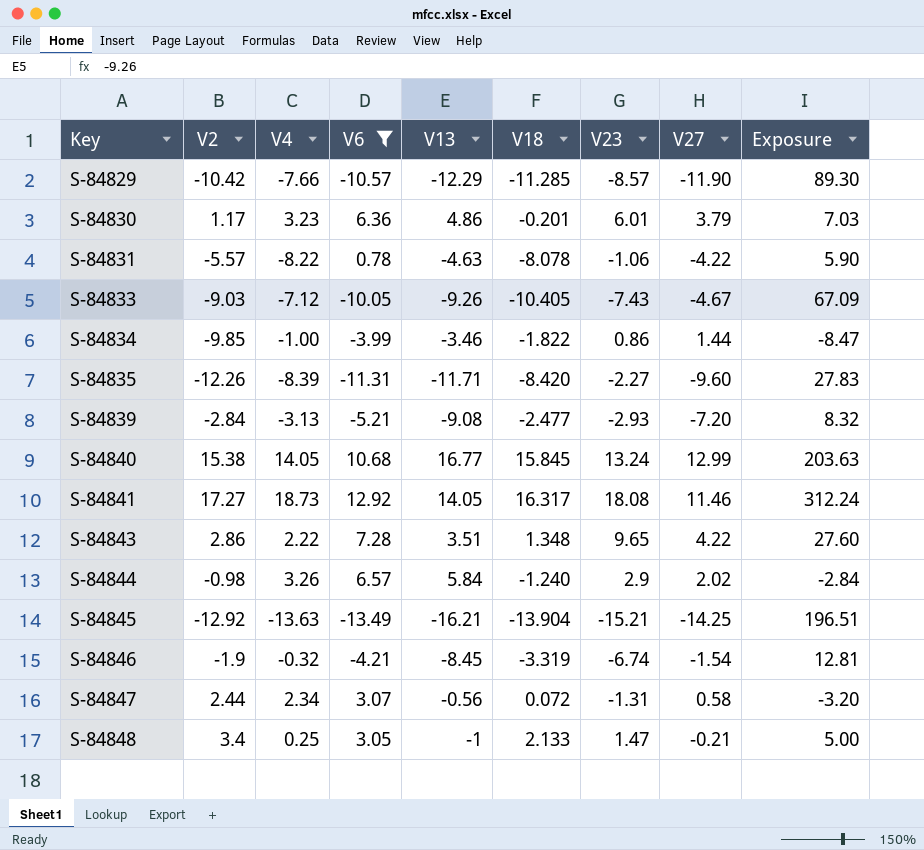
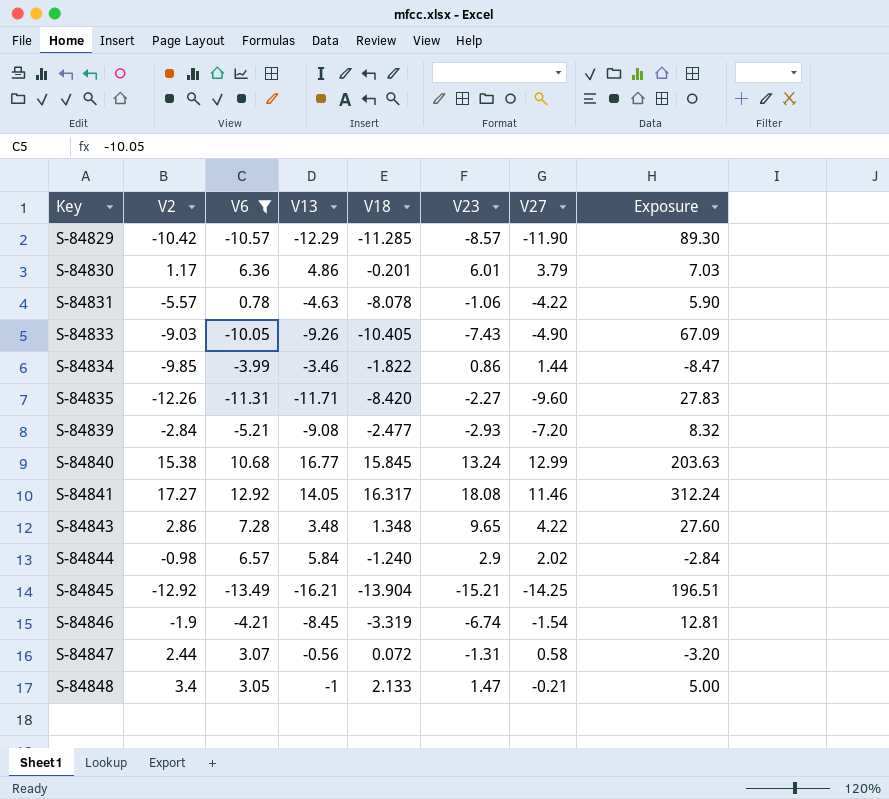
column V4 | position: 3 -> none
S-84833 | V27: -4.67 -> -4.90
S-84843 | V13: 3.51 -> 3.48

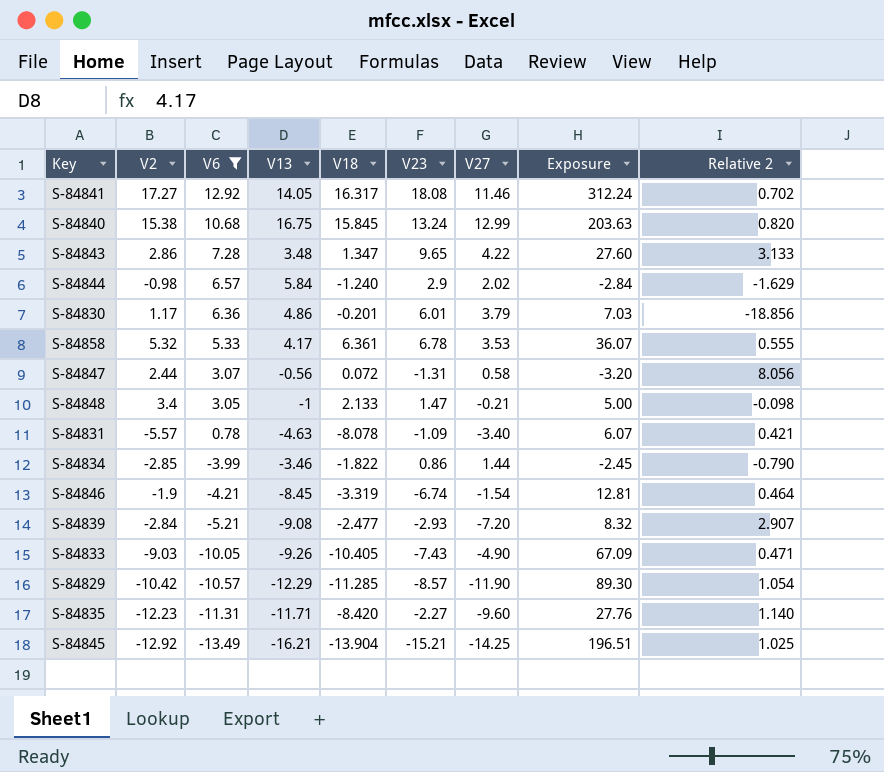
row order: Key ascending -> V6 descending
column Relative 2 | formula: none -> [V27] / [V18]
S-84840 | V13: 16.77 -> 16.75
S-84843 | V18: 1.348 -> 1.347
row S-84858: none -> 5.32 | 5.33 | 4.17 | 6.361 | 6.78 | 3.53 | 36.07 | 0.555
S-84831 | V23: -1.06 -> -1.09
S-84831 | V27: -4.22 -> -3.40
S-84831 | Exposure: 5.90 -> 6.07
S-84834 | V2: -9.85 -> -2.85
S-84834 | Exposure: -8.47 -> -2.45
S-84835 | V2: -12.26 -> -12.23
S-84835 | Exposure: 27.83 -> 27.76

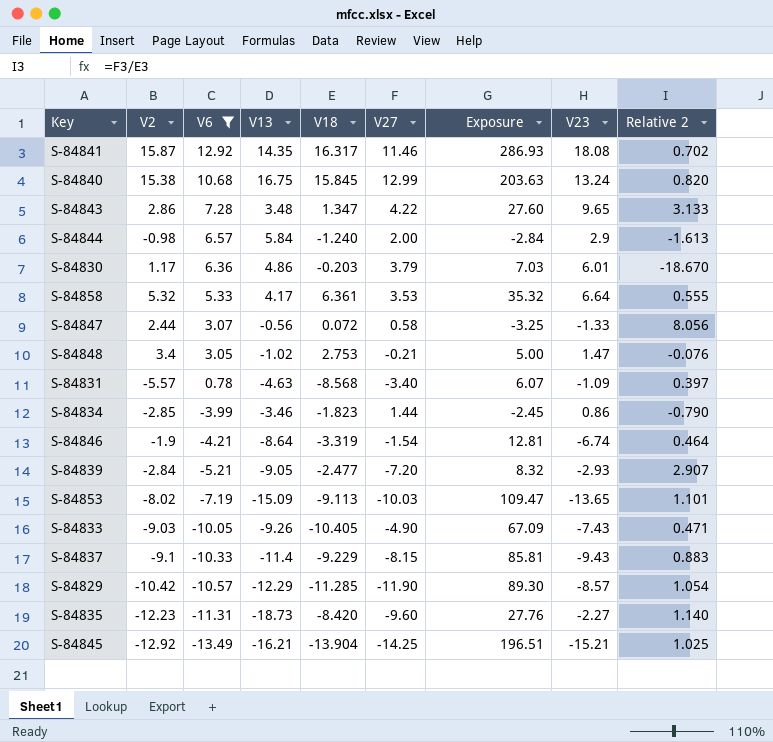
column V23 | position: 6 -> 8
S-84841 | V2: 17.27 -> 15.87
S-84841 | V13: 14.05 -> 14.35
S-84841 | Exposure: 312.24 -> 286.93
S-84844 | V27: 2.02 -> 2.00
S-84844 | Relative 2: -1.629 -> -1.613
S-84830 | V18: -0.201 -> -0.203
S-84830 | Relative 2: -18.856 -> -18.670
S-84858 | Exposure: 36.07 -> 35.32
S-84858 | V23: 6.78 -> 6.64
S-84847 | Exposure: -3.20 -> -3.25
S-84847 | V23: -1.31 -> -1.33
S-84848 | V13: -1 -> -1.02
S-84848 | V18: 2.133 -> 2.753
S-84848 | Relative 2: -0.098 -> -0.076
S-84831 | V18: -8.078 -> -8.568
S-84831 | Relative 2: 0.421 -> 0.397
S-84834 | V18: -1.822 -> -1.823
S-84846 | V13: -8.45 -> -8.64
S-84839 | V13: -9.08 -> -9.05
row S-84853: none -> -8.02 | -7.19 | -15.09 | -9.113 | -10.03 | 109.47 | -13.65 | 1.101
row S-84837: none -> -9.1 | -10.33 | -11.4 | -9.229 | -8.15 | 85.81 | -9.43 | 0.883
S-84835 | V13: -11.71 -> -18.73

